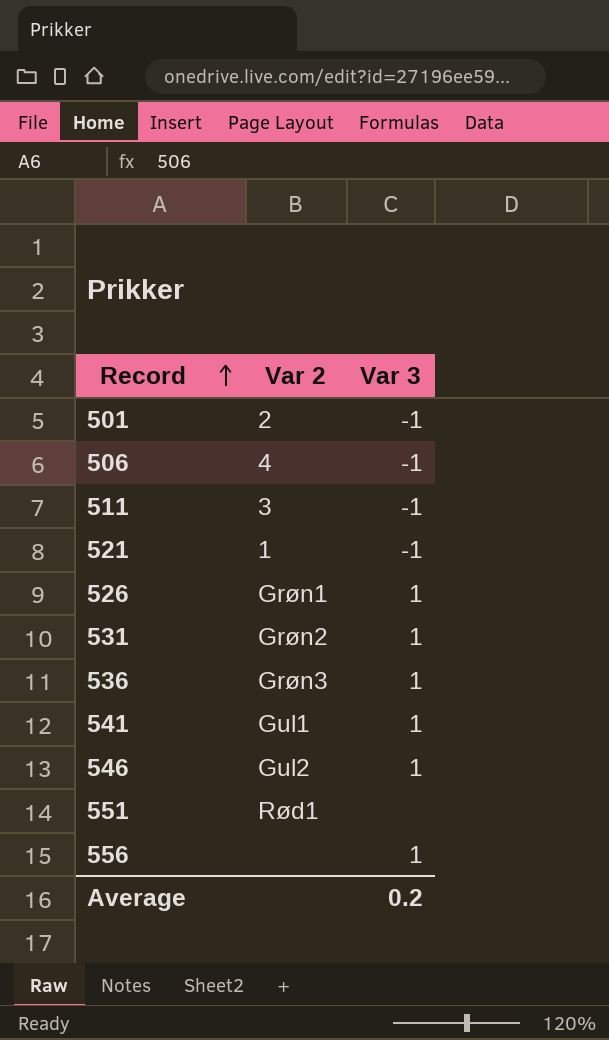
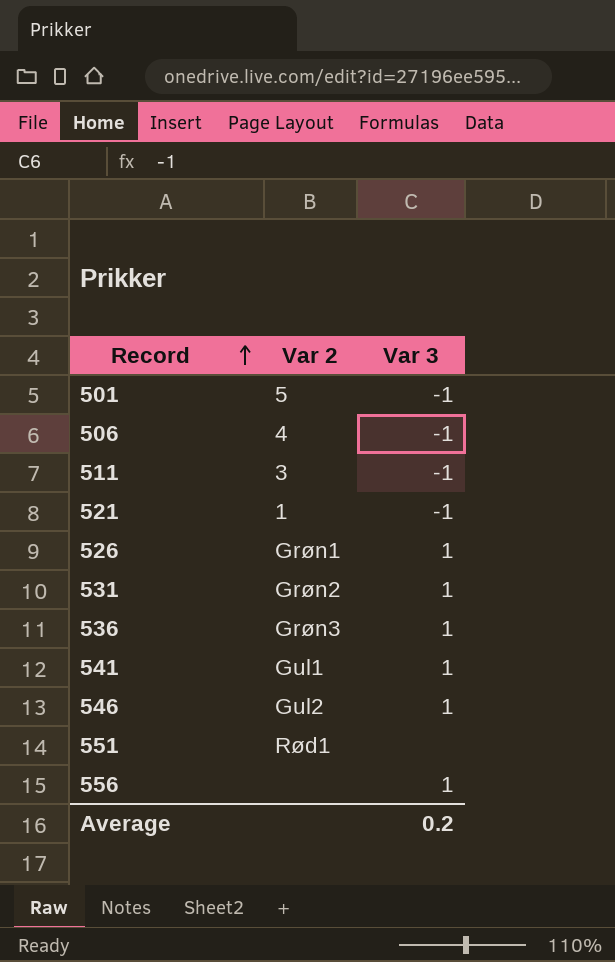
501 | Var 2: 2 -> 5

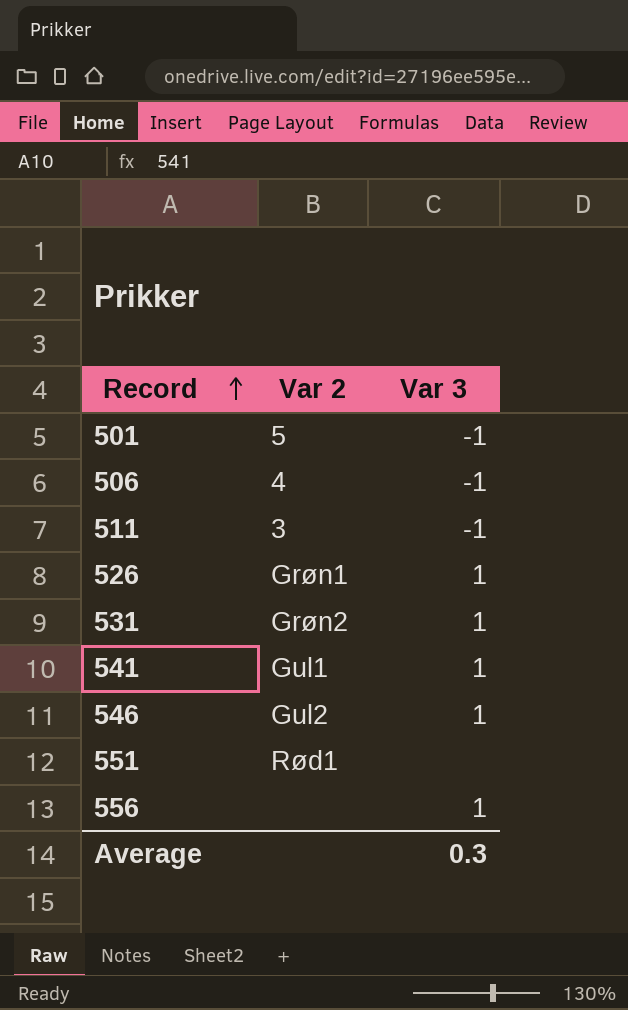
row 521: 1 | -1 -> none
row 536: Grøn3 | 1 -> none
Average | Var 3: 0.2 -> 0.3

